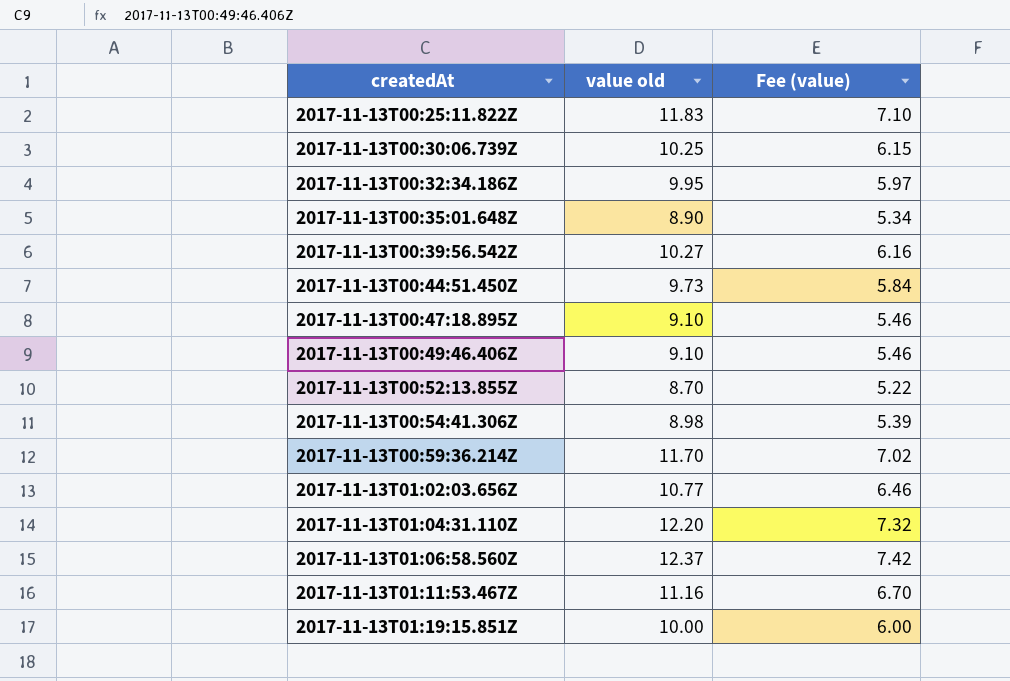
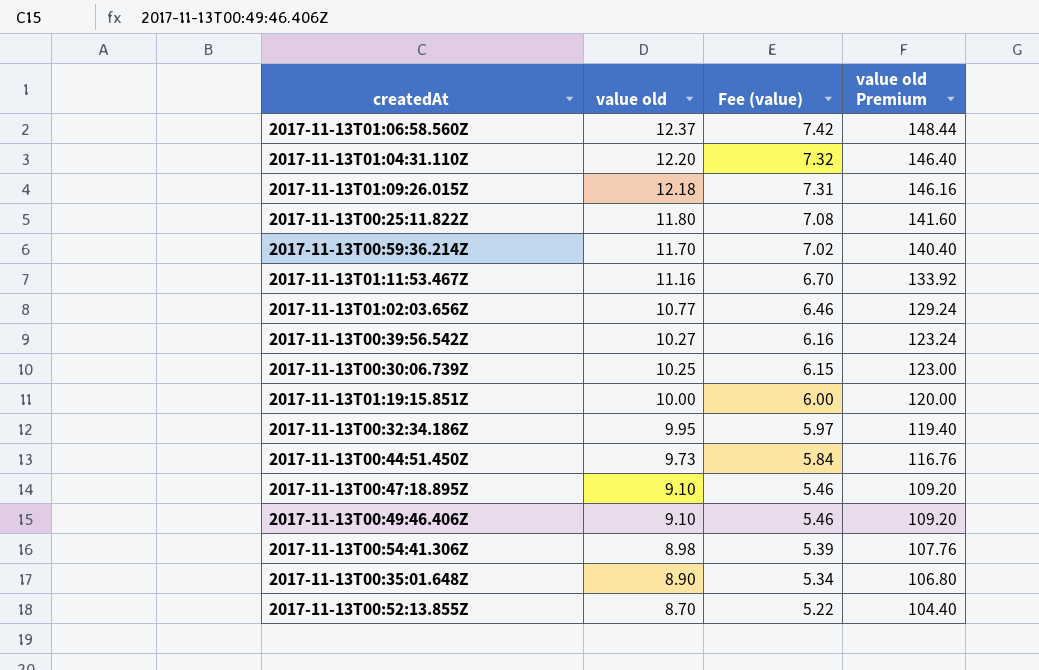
row order: createdAt ascending -> value old descending
column value old Premium | formula: none -> [value old] * 12
row 2017-11-13T01:09:26.015Z: none -> 12.18 | 7.31 | 146.16
2017-11-13T00:25:11.822Z | value old: 11.83 -> 11.80
2017-11-13T00:25:11.822Z | Fee (value): 7.10 -> 7.08

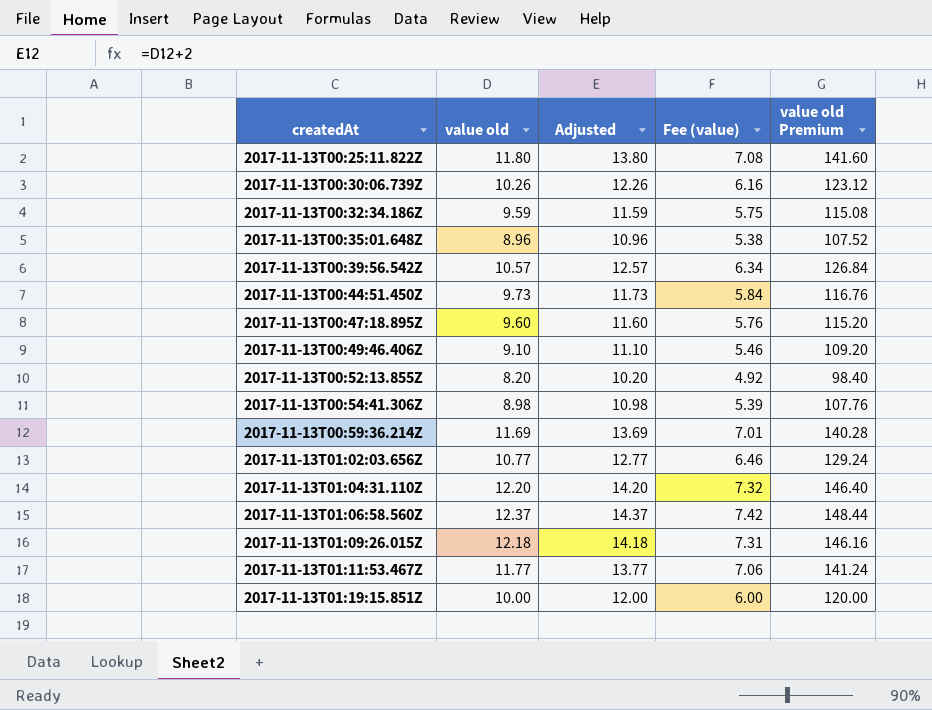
row order: value old descending -> createdAt ascending
column Adjusted | formula: none -> [value old] + 2
2017-11-13T00:30:06.739Z | value old: 10.25 -> 10.26
2017-11-13T00:30:06.739Z | Fee (value): 6.15 -> 6.16
2017-11-13T00:30:06.739Z | value old Premium: 123.00 -> 123.12
2017-11-13T00:32:34.186Z | value old: 9.95 -> 9.59
2017-11-13T00:32:34.186Z | Fee (value): 5.97 -> 5.75
2017-11-13T00:32:34.186Z | value old Premium: 119.40 -> 115.08
2017-11-13T00:35:01.648Z | value old: 8.90 -> 8.96
2017-11-13T00:35:01.648Z | Fee (value): 5.34 -> 5.38
2017-11-13T00:35:01.648Z | value old Premium: 106.80 -> 107.52
2017-11-13T00:39:56.542Z | value old: 10.27 -> 10.57
2017-11-13T00:39:56.542Z | Fee (value): 6.16 -> 6.34
2017-11-13T00:39:56.542Z | value old Premium: 123.24 -> 126.84
2017-11-13T00:47:18.895Z | value old: 9.10 -> 9.60
2017-11-13T00:47:18.895Z | Fee (value): 5.46 -> 5.76
2017-11-13T00:47:18.895Z | value old Premium: 109.20 -> 115.20
2017-11-13T00:52:13.855Z | value old: 8.70 -> 8.20
2017-11-13T00:52:13.855Z | Fee (value): 5.22 -> 4.92
2017-11-13T00:52:13.855Z | value old Premium: 104.40 -> 98.40
2017-11-13T00:59:36.214Z | value old: 11.70 -> 11.69
2017-11-13T00:59:36.214Z | Fee (value): 7.02 -> 7.01
2017-11-13T00:59:36.214Z | value old Premium: 140.40 -> 140.28
2017-11-13T01:11:53.467Z | value old: 11.16 -> 11.77
2017-11-13T01:11:53.467Z | Fee (value): 6.70 -> 7.06
2017-11-13T01:11:53.467Z | value old Premium: 133.92 -> 141.24

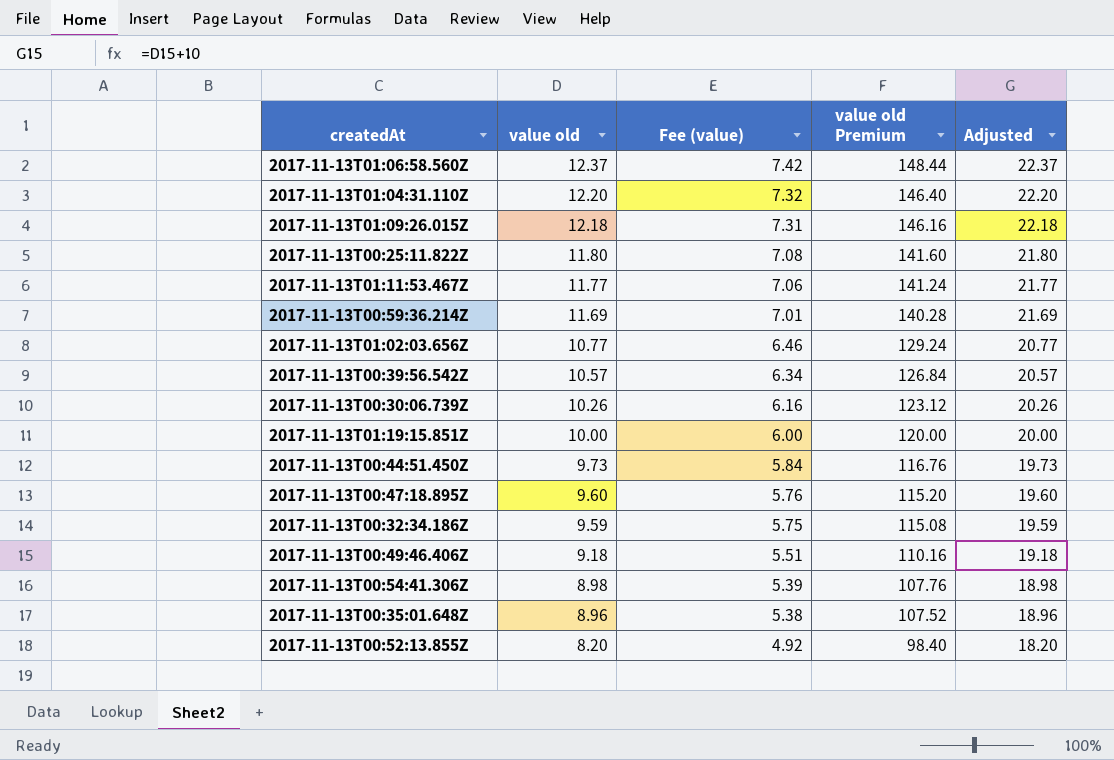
row order: createdAt ascending -> value old descending
column Adjusted | formula: [value old] + 2 -> [value old] + 10
column Adjusted | position: 3 -> 5
2017-11-13T00:49:46.406Z | value old: 9.10 -> 9.18
2017-11-13T00:49:46.406Z | Fee (value): 5.46 -> 5.51
2017-11-13T00:49:46.406Z | value old Premium: 109.20 -> 110.16

